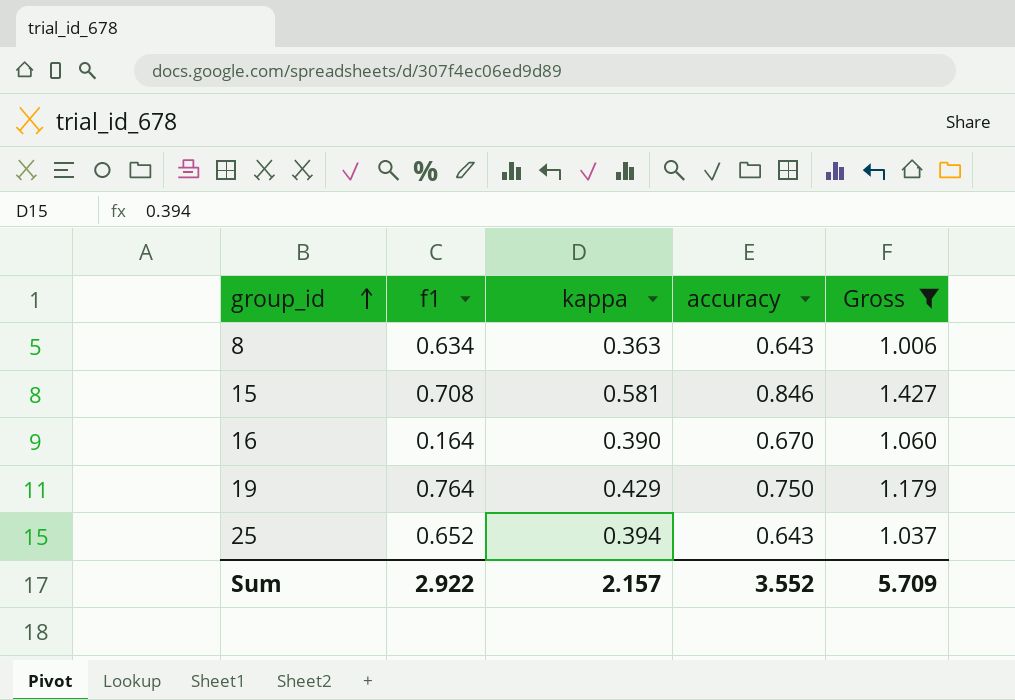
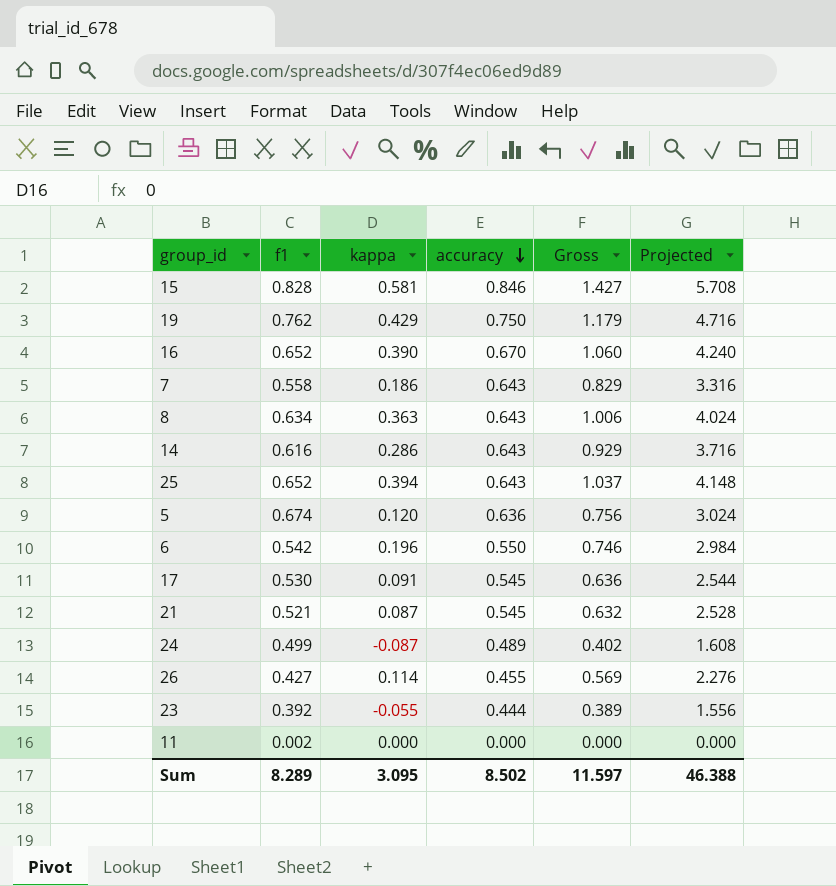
filter: Gross >= 1.006 -> none
row order: group_id ascending -> accuracy descending
column Projected | formula: none -> [Gross] * 4
15 | f1: 0.708 -> 0.828
19 | f1: 0.764 -> 0.762
16 | f1: 0.164 -> 0.652
Sum | f1: 2.922 -> 8.289
Sum | kappa: 2.157 -> 3.095
Sum | accuracy: 3.552 -> 8.502
Sum | Gross: 5.709 -> 11.597

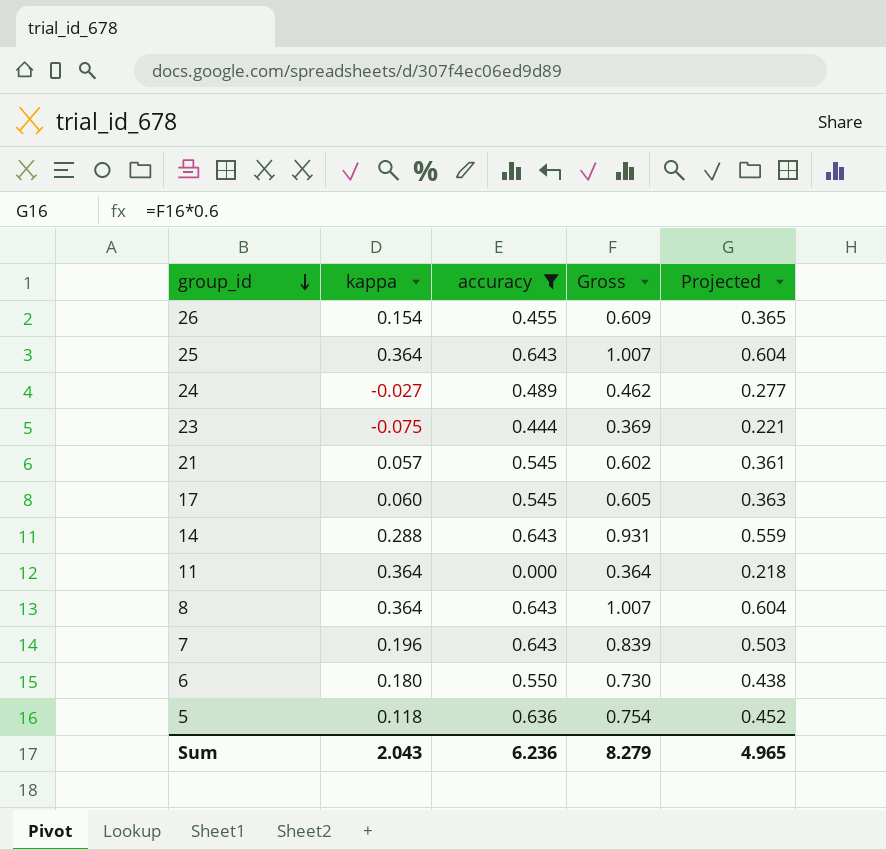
filter: none -> accuracy <= 0.643
row order: accuracy descending -> group_id descending
column f1 | position: 2 -> none
column Projected | formula: [Gross] * 4 -> [Gross] * 0.6
26 | kappa: 0.114 -> 0.154
26 | Gross: 0.569 -> 0.609
25 | kappa: 0.394 -> 0.364
25 | Gross: 1.037 -> 1.007
24 | kappa: -0.087 -> -0.027
24 | Gross: 0.402 -> 0.462
23 | kappa: -0.055 -> -0.075
23 | Gross: 0.389 -> 0.369
21 | kappa: 0.087 -> 0.057
21 | Gross: 0.632 -> 0.602
17 | kappa: 0.091 -> 0.060
17 | Gross: 0.636 -> 0.605
14 | kappa: 0.286 -> 0.288
14 | Gross: 0.929 -> 0.931
11 | kappa: 0.000 -> 0.364
11 | Gross: 0.000 -> 0.364
8 | kappa: 0.363 -> 0.364
8 | Gross: 1.006 -> 1.007
7 | kappa: 0.186 -> 0.196
7 | Gross: 0.829 -> 0.839
6 | kappa: 0.196 -> 0.180
6 | Gross: 0.746 -> 0.730
5 | kappa: 0.120 -> 0.118
5 | Gross: 0.756 -> 0.754
Sum | kappa: 3.095 -> 2.043
Sum | accuracy: 8.502 -> 6.236
Sum | Gross: 11.597 -> 8.279
Sum | Projected: 46.388 -> 4.965

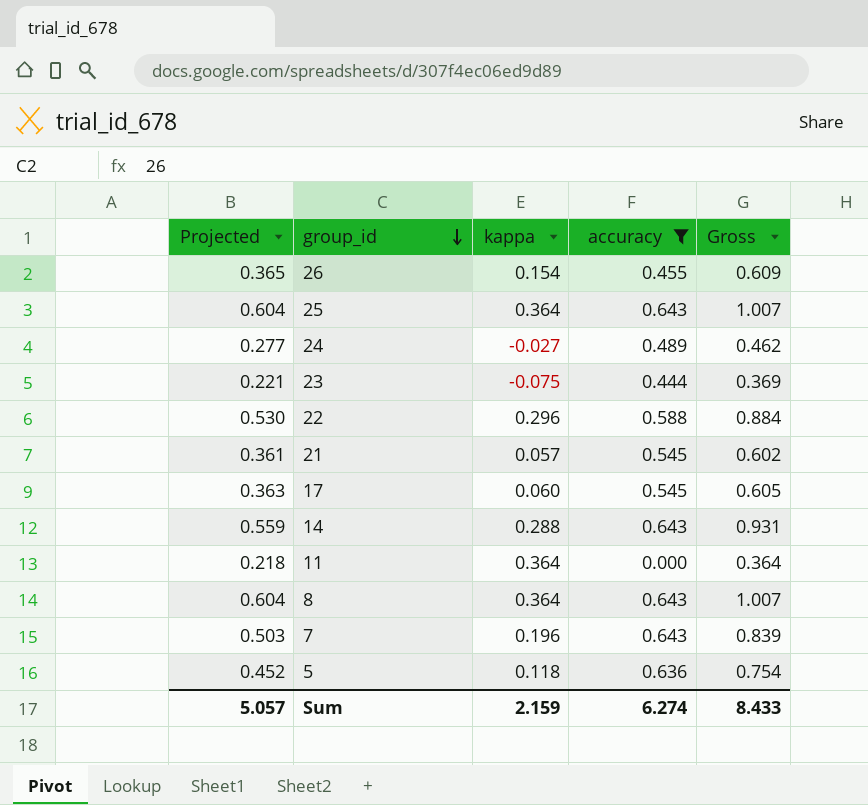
column Projected | position: 5 -> 1
row 6: 0.180 | 0.550 | 0.730 | 0.438 -> none
row 22: none -> 0.530 | 0.296 | 0.588 | 0.884
Sum | Projected: 4.965 -> 5.057
Sum | kappa: 2.043 -> 2.159
Sum | accuracy: 6.236 -> 6.274
Sum | Gross: 8.279 -> 8.433

